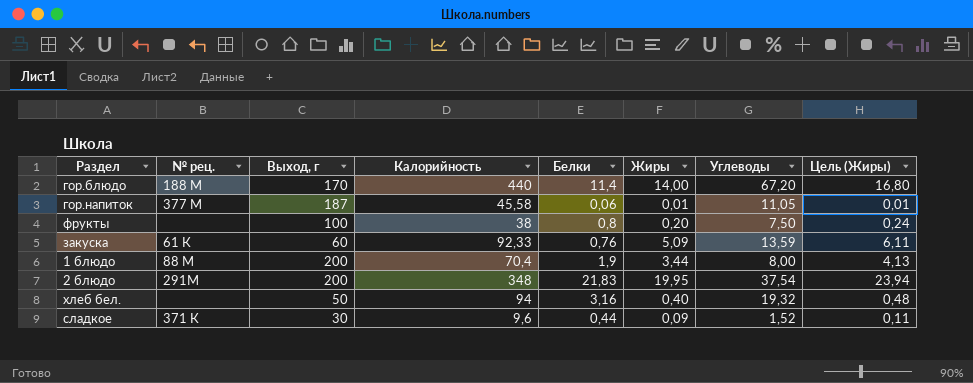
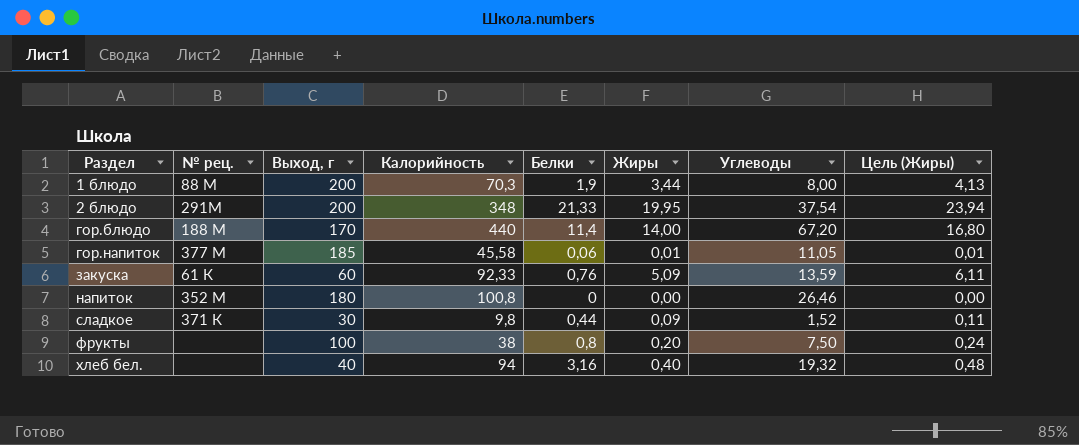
row order: none -> Раздел ascending
1 блюдо | Калорийность: 70,4 -> 70,3
2 блюдо | Белки: 21,83 -> 21,33
гор.напиток | Выход, г: 187 -> 185
row напиток: none -> 352 М | 180 | 100,8 | 0 | 0,00 | 26,46 | 0,00
сладкое | Калорийность: 9,6 -> 9,8
хлеб бел. | Выход, г: 50 -> 40

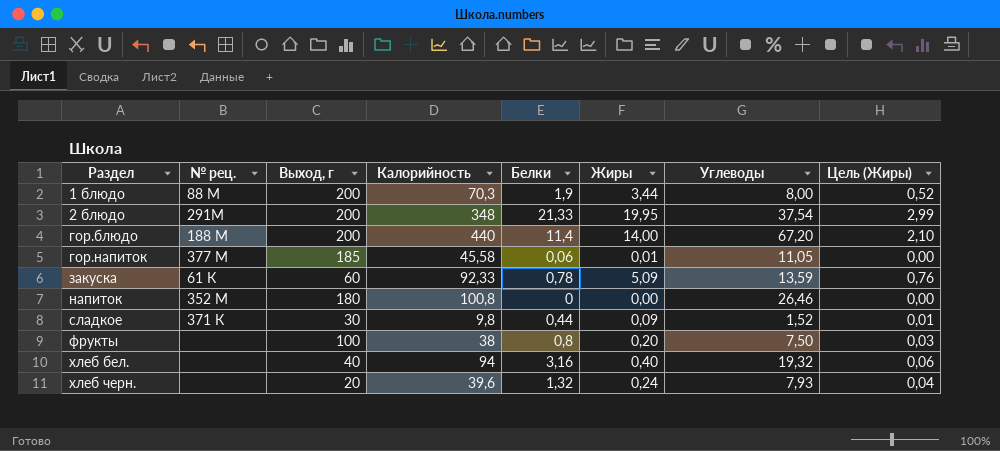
column Цель (Жиры) | formula: [Жиры] * 1,2 -> [Жиры] * 0,15
гор.блюдо | Выход, г: 170 -> 200
закуска | Белки: 0,76 -> 0,78
row хлеб черн.: none -> none | 20 | 39,6 | 1,32 | 0,24 | 7,93 | 0,04

